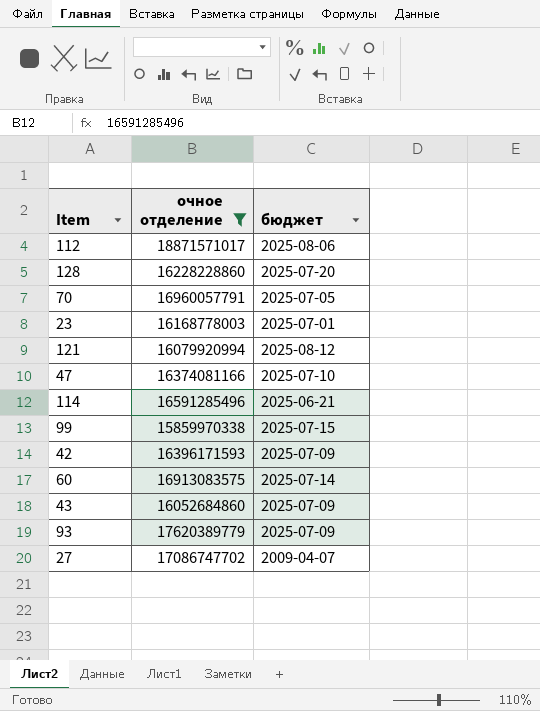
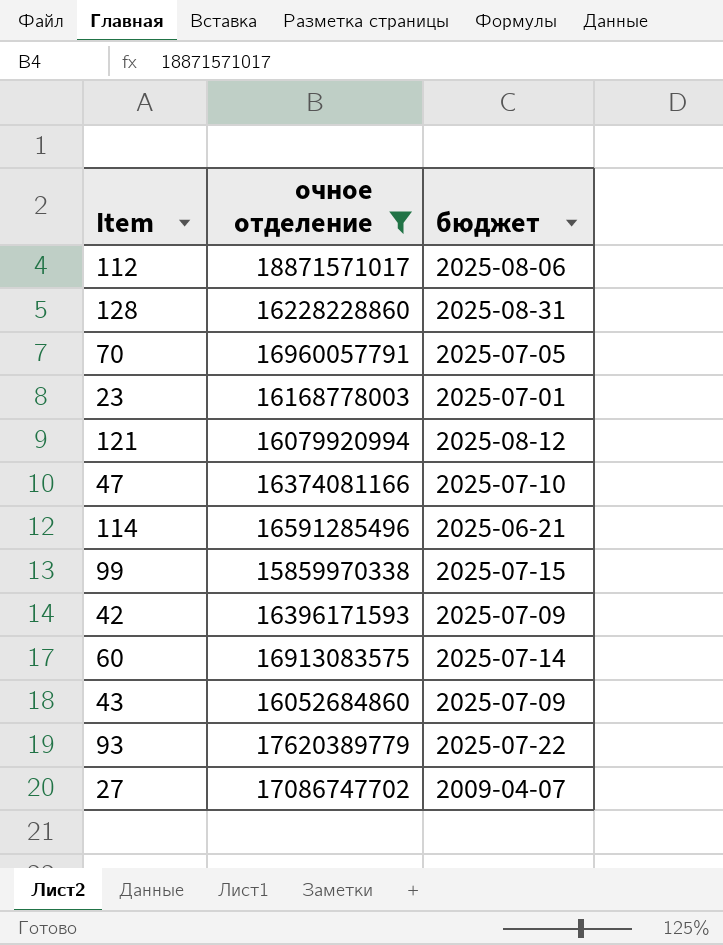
128 | бюджет: 2025-07-20 -> 2025-08-31
93 | бюджет: 2025-07-09 -> 2025-07-22

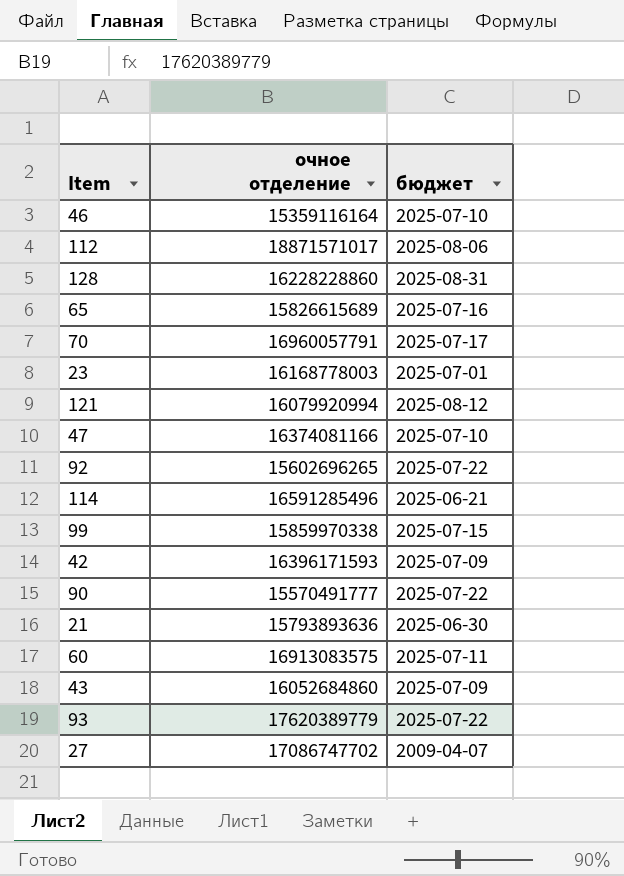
filter: очное отделение >= 15859970338 -> none
70 | бюджет: 2025-07-05 -> 2025-07-17
60 | бюджет: 2025-07-14 -> 2025-07-11

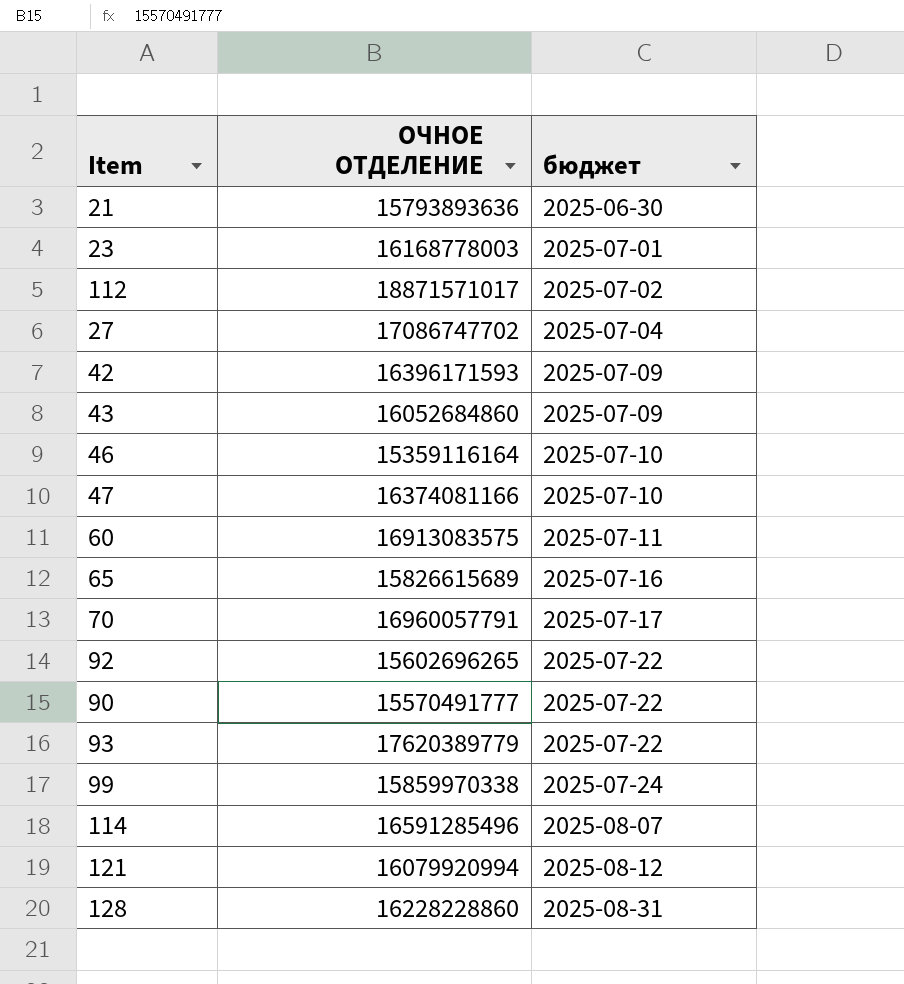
row order: none -> бюджет ascending
column name: очное отделение -> ОЧНОЕ ОТДЕЛЕНИЕ
112 | бюджет: 2025-08-06 -> 2025-07-02
27 | бюджет: 2009-04-07 -> 2025-07-04
99 | бюджет: 2025-07-15 -> 2025-07-24
114 | бюджет: 2025-06-21 -> 2025-08-07

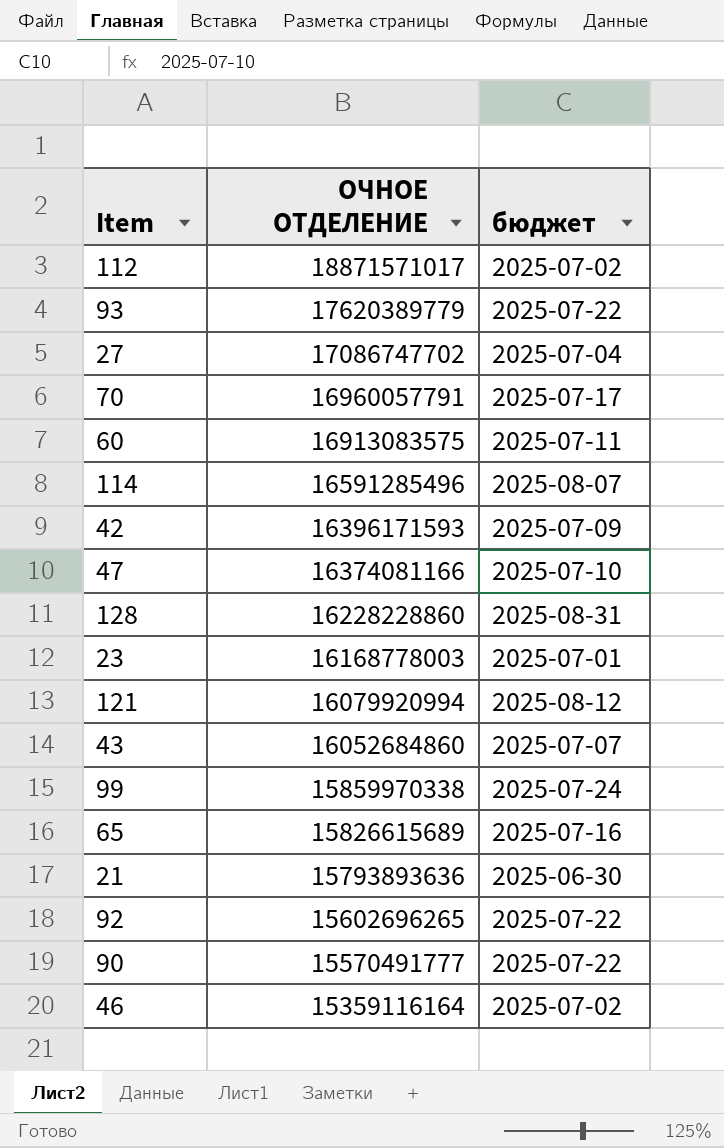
row order: бюджет ascending -> ОЧНОЕ ОТДЕЛЕНИЕ descending
43 | бюджет: 2025-07-09 -> 2025-07-07
46 | бюджет: 2025-07-10 -> 2025-07-02

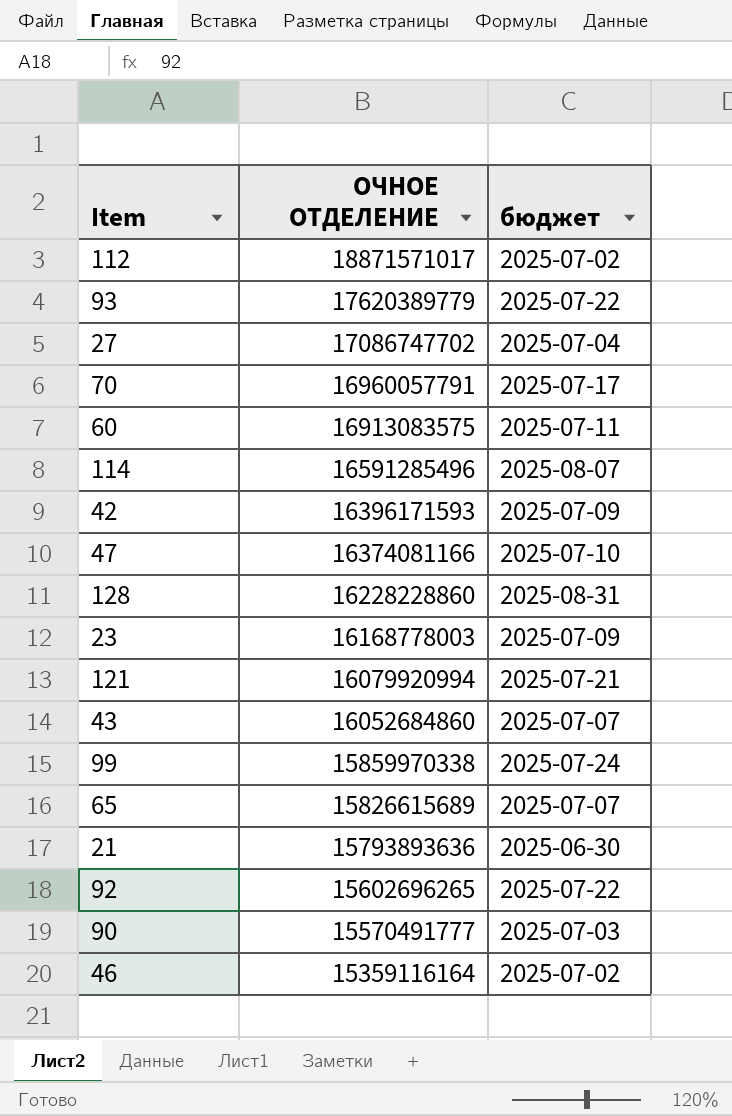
23 | бюджет: 2025-07-01 -> 2025-07-09
121 | бюджет: 2025-08-12 -> 2025-07-21
65 | бюджет: 2025-07-16 -> 2025-07-07
90 | бюджет: 2025-07-22 -> 2025-07-03

